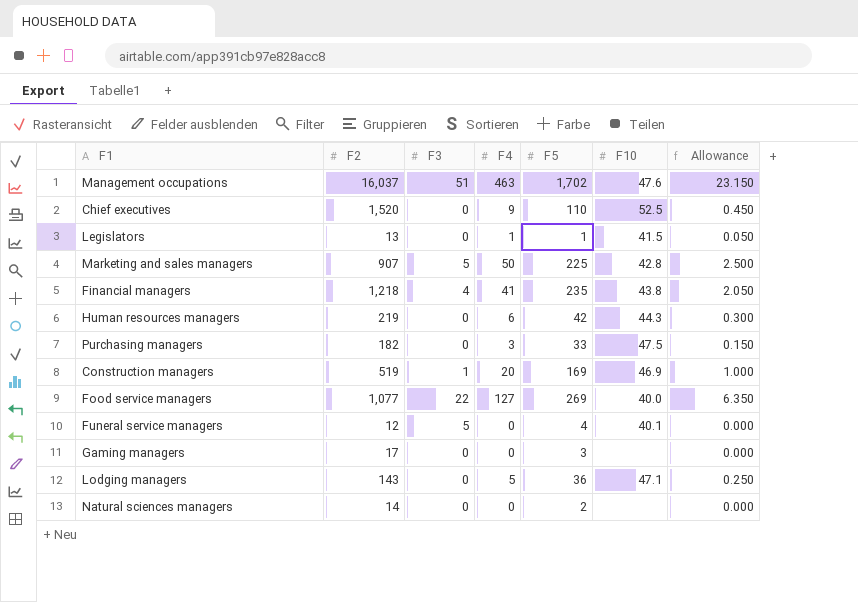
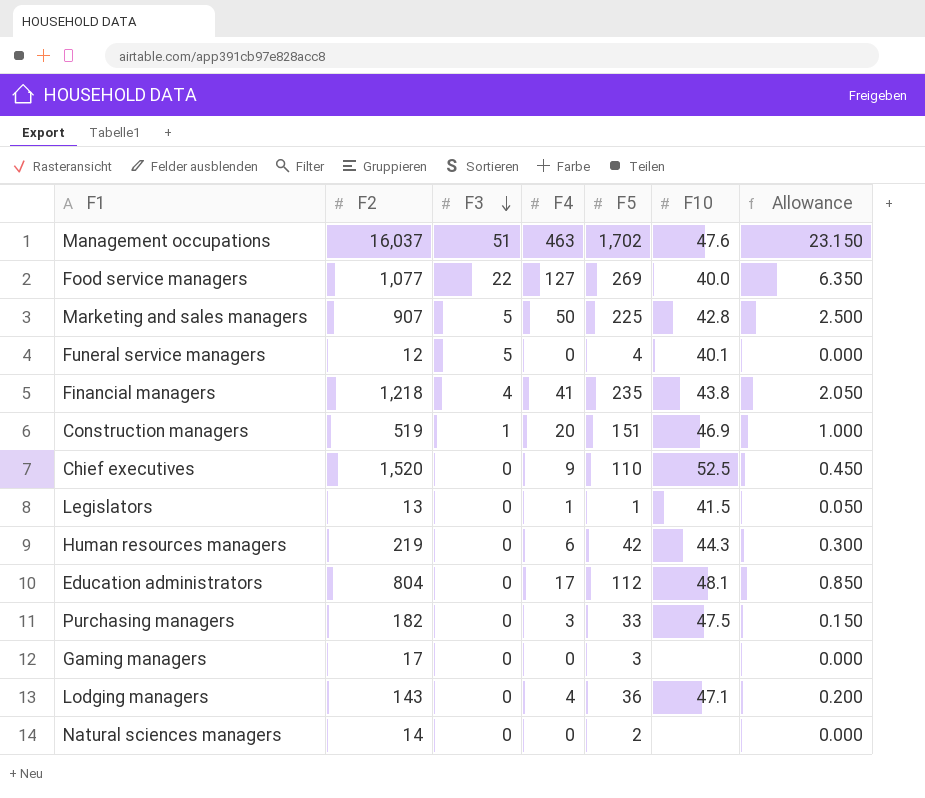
row order: none -> F3 descending
Construction managers | F5: 169 -> 151
row Education administrators: none -> 804 | 0 | 17 | 112 | 48.1 | 0.850
Lodging managers | F4: 5 -> 4
Lodging managers | Allowance: 0.250 -> 0.200

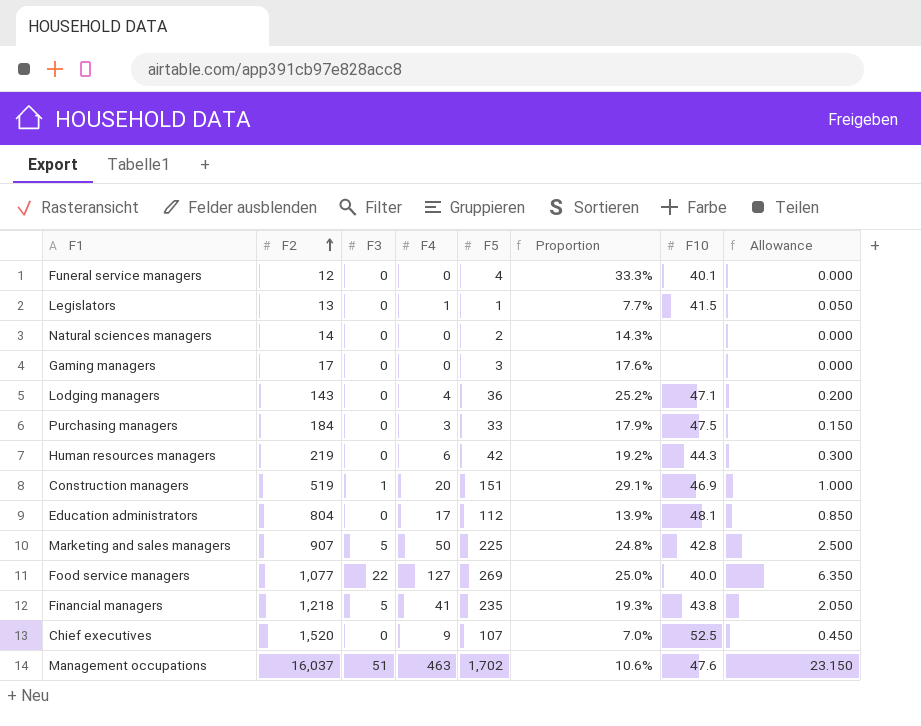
row order: F3 descending -> F2 ascending
column Proportion | formula: none -> [F5] / [F2]
Funeral service managers | F3: 5 -> 0
Purchasing managers | F2: 182 -> 184
Financial managers | F3: 4 -> 5
Chief executives | F5: 110 -> 107

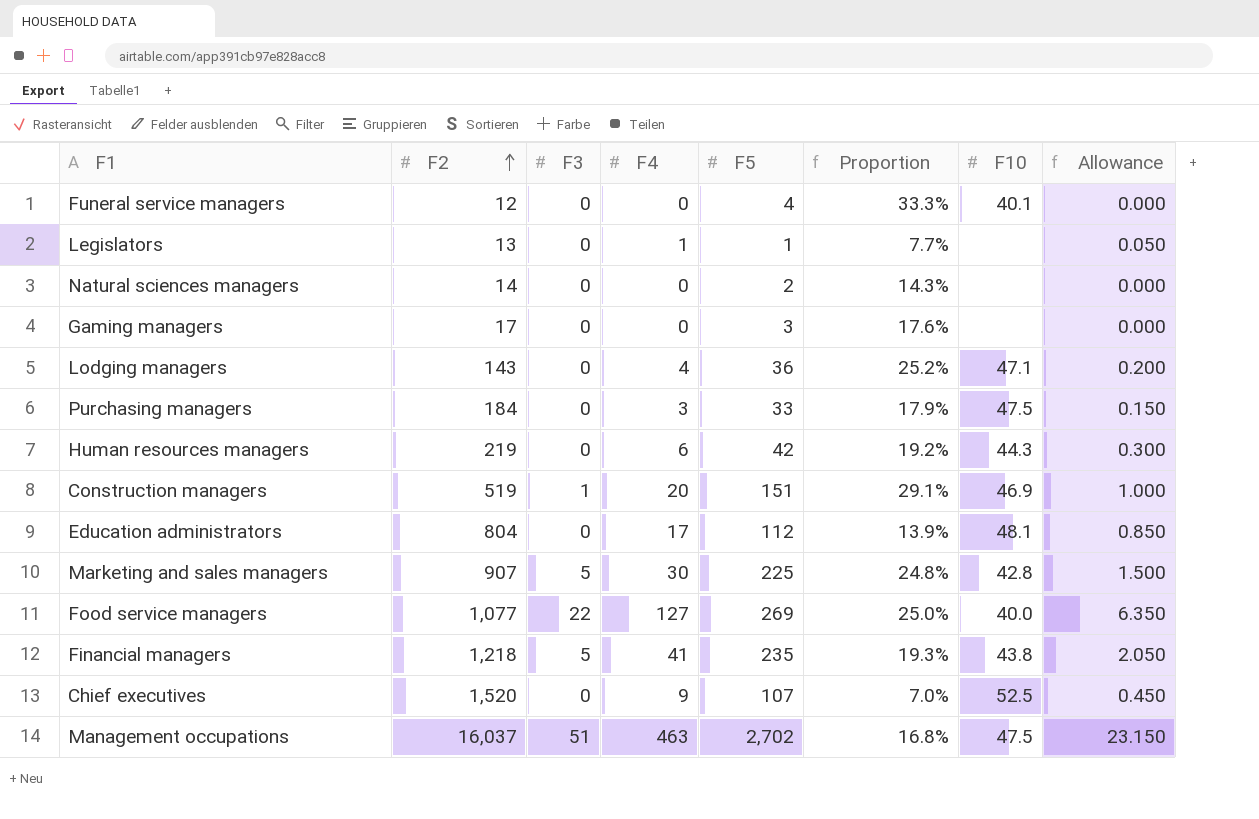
Legislators | F10: 41.5 -> none
Marketing and sales managers | F4: 50 -> 30
Marketing and sales managers | Allowance: 2.500 -> 1.500
Management occupations | F5: 1,702 -> 2,702
Management occupations | Proportion: 10.6% -> 16.8%
Management occupations | F10: 47.6 -> 47.5

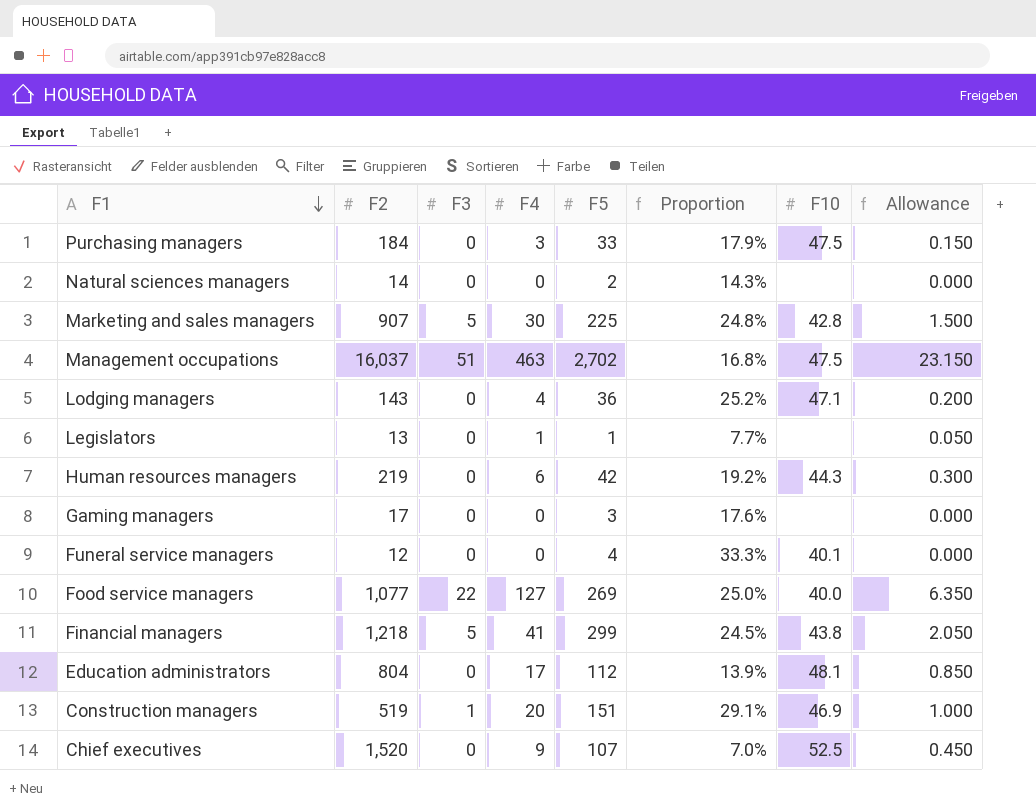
row order: F2 ascending -> F1 descending
Financial managers | F5: 235 -> 299
Financial managers | Proportion: 19.3% -> 24.5%

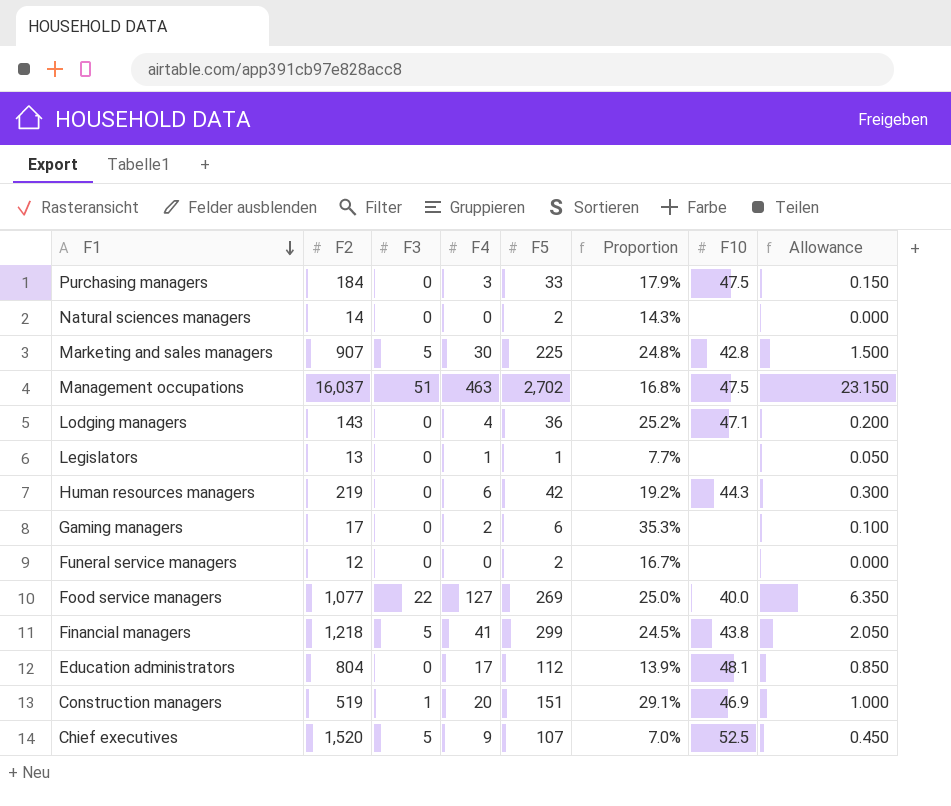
Gaming managers | F4: 0 -> 2
Gaming managers | F5: 3 -> 6
Gaming managers | Proportion: 17.6% -> 35.3%
Gaming managers | Allowance: 0.000 -> 0.100
Funeral service managers | F5: 4 -> 2
Funeral service managers | Proportion: 33.3% -> 16.7%
Funeral service managers | F10: 40.1 -> none
Chief executives | F3: 0 -> 5

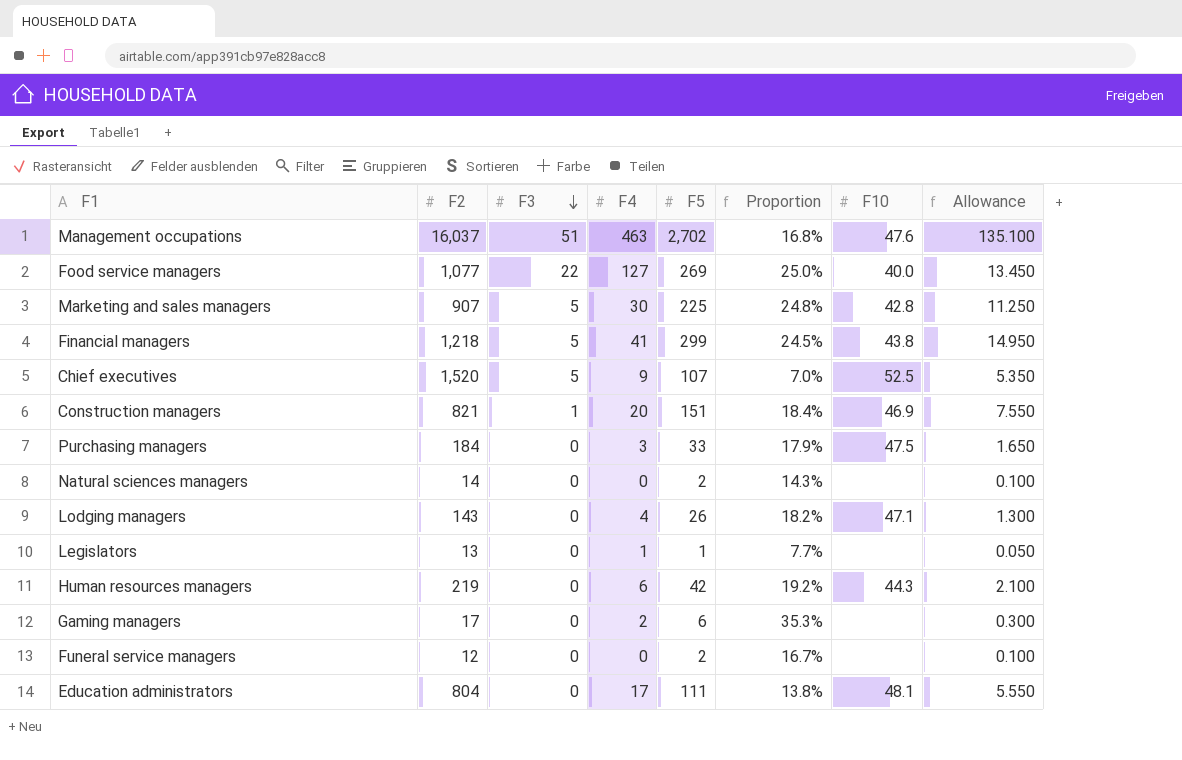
row order: F1 descending -> F3 descending
column Allowance | formula: [F4] * 0.05 -> [F5] * 0.05
Management occupations | F10: 47.5 -> 47.6
Construction managers | F2: 519 -> 821
Construction managers | Proportion: 29.1% -> 18.4%
Lodging managers | F5: 36 -> 26
Lodging managers | Proportion: 25.2% -> 18.2%
Education administrators | F5: 112 -> 111
Education administrators | Proportion: 13.9% -> 13.8%

